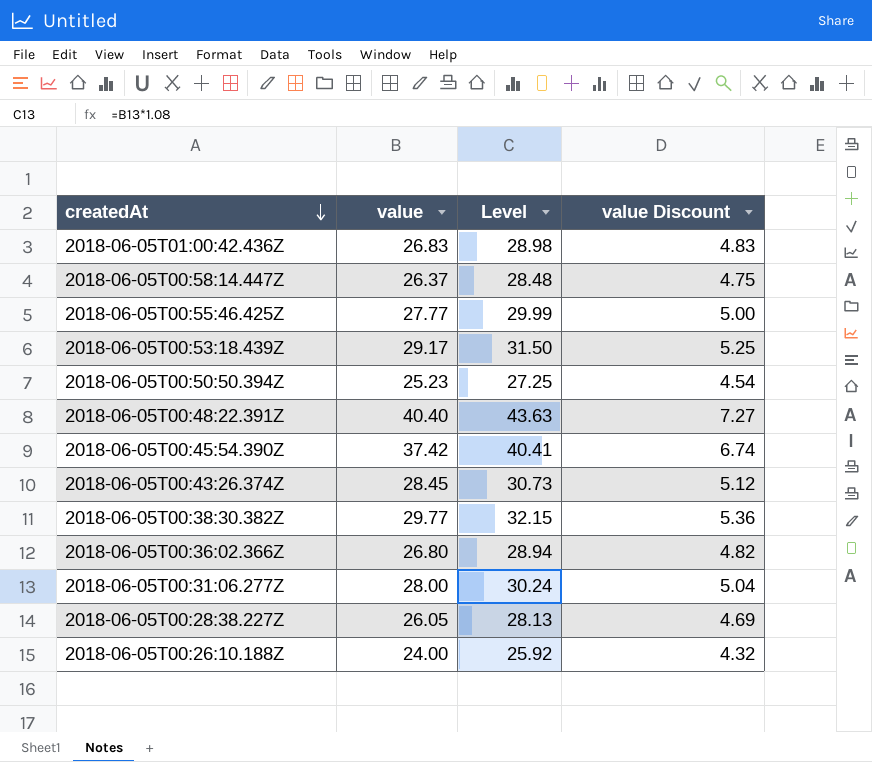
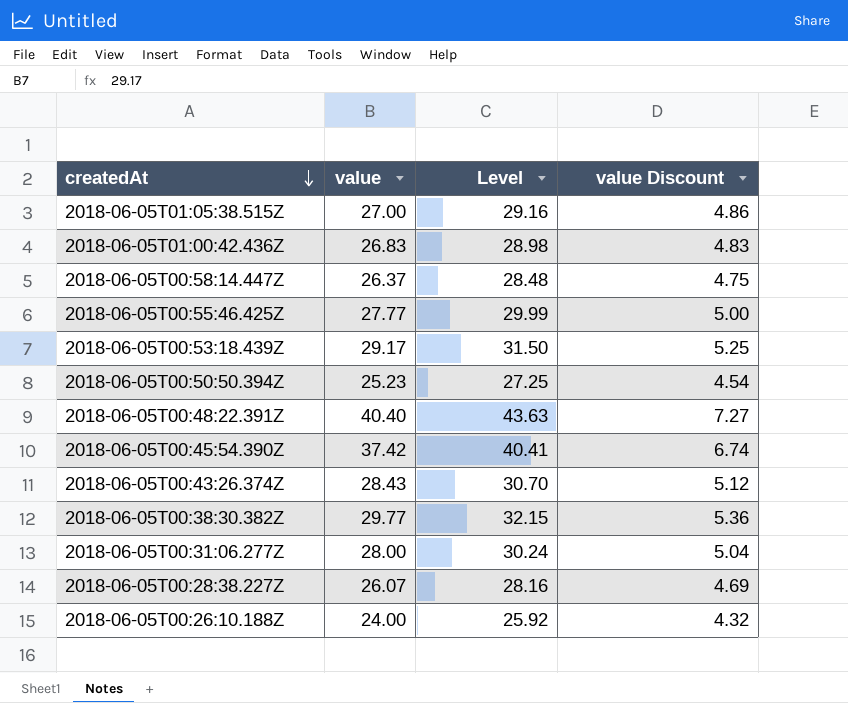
row 2018-06-05T00:36:02.366Z: 26.80 | 28.94 | 4.82 -> none
row 2018-06-05T01:05:38.515Z: none -> 27.00 | 29.16 | 4.86
2018-06-05T00:43:26.374Z | value: 28.45 -> 28.43
2018-06-05T00:43:26.374Z | Level: 30.73 -> 30.70
2018-06-05T00:28:38.227Z | value: 26.05 -> 26.07
2018-06-05T00:28:38.227Z | Level: 28.13 -> 28.16

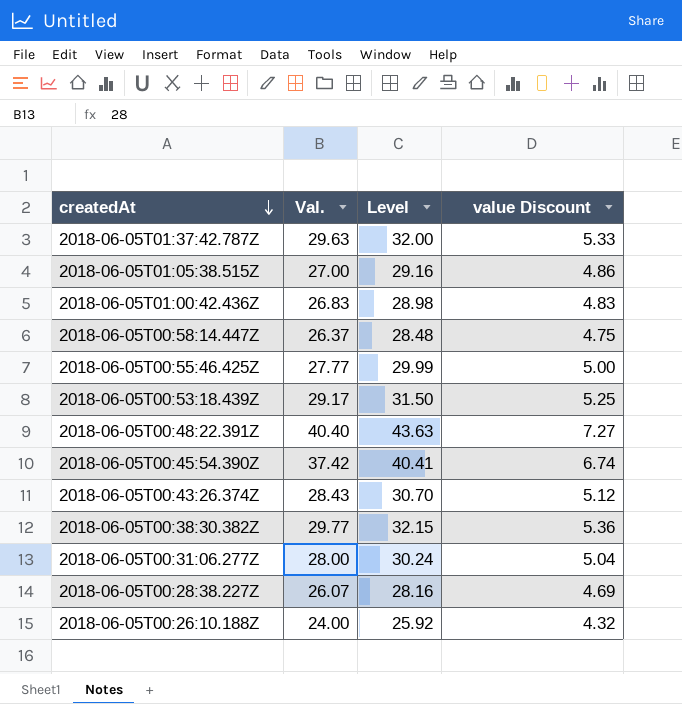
column name: value -> Val.
row 2018-06-05T00:50:50.394Z: 25.23 | 27.25 | 4.54 -> none
row 2018-06-05T01:37:42.787Z: none -> 29.63 | 32.00 | 5.33

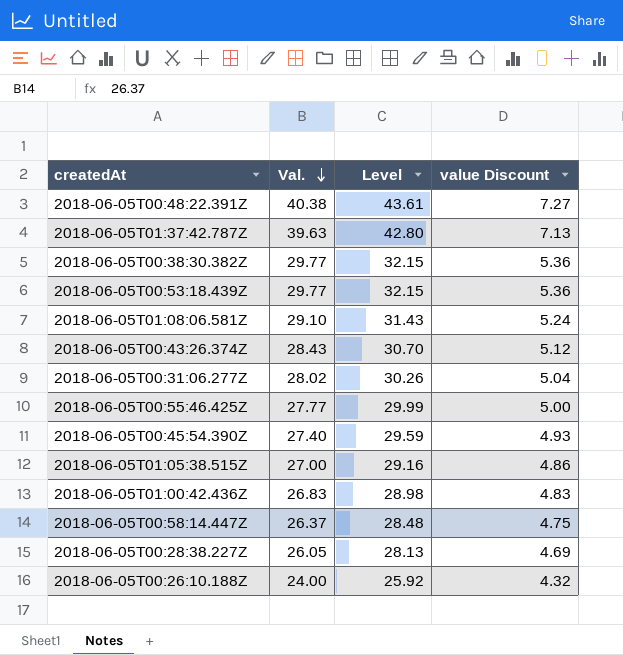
row order: createdAt descending -> Val. descending
2018-06-05T00:48:22.391Z | Val.: 40.40 -> 40.38
2018-06-05T00:48:22.391Z | Level: 43.63 -> 43.61
2018-06-05T01:37:42.787Z | Val.: 29.63 -> 39.63
2018-06-05T01:37:42.787Z | Level: 32.00 -> 42.80
2018-06-05T01:37:42.787Z | value Discount: 5.33 -> 7.13
2018-06-05T00:53:18.439Z | Val.: 29.17 -> 29.77
2018-06-05T00:53:18.439Z | Level: 31.50 -> 32.15
2018-06-05T00:53:18.439Z | value Discount: 5.25 -> 5.36
row 2018-06-05T01:08:06.581Z: none -> 29.10 | 31.43 | 5.24
2018-06-05T00:31:06.277Z | Val.: 28.00 -> 28.02
2018-06-05T00:31:06.277Z | Level: 30.24 -> 30.26
2018-06-05T00:45:54.390Z | Val.: 37.42 -> 27.40
2018-06-05T00:45:54.390Z | Level: 40.41 -> 29.59
2018-06-05T00:45:54.390Z | value Discount: 6.74 -> 4.93
2018-06-05T00:28:38.227Z | Val.: 26.07 -> 26.05
2018-06-05T00:28:38.227Z | Level: 28.16 -> 28.13

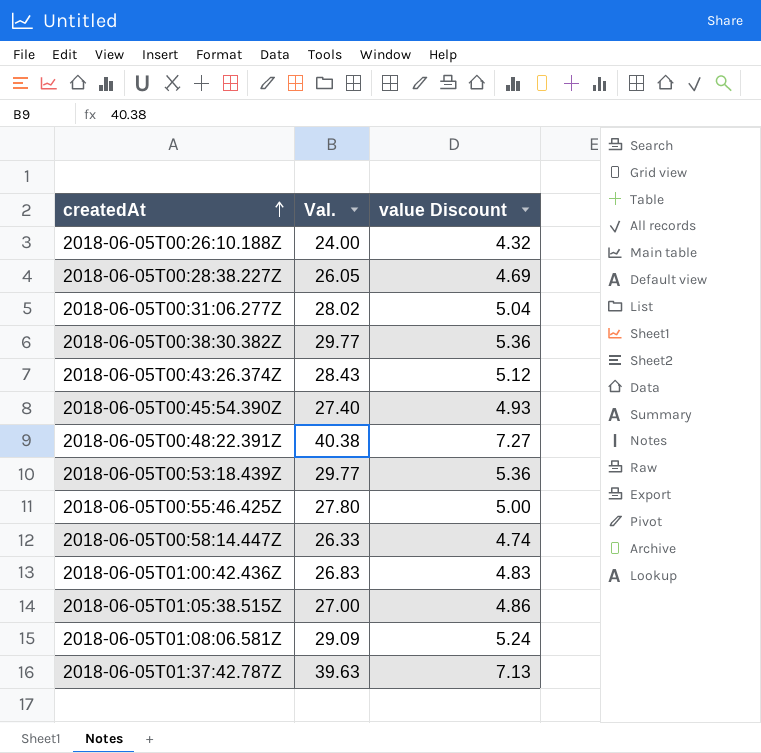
row order: Val. descending -> createdAt ascending
column Level | formula: [Val.] * 1.08 -> none
2018-06-05T00:55:46.425Z | Val.: 27.77 -> 27.80
2018-06-05T00:58:14.447Z | Val.: 26.37 -> 26.33
2018-06-05T00:58:14.447Z | value Discount: 4.75 -> 4.74
2018-06-05T01:08:06.581Z | Val.: 29.10 -> 29.09

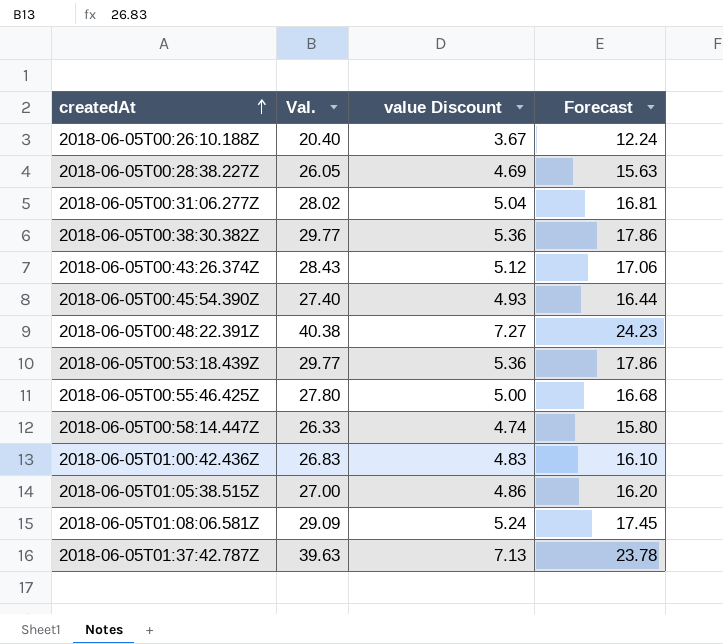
column Forecast | formula: none -> [Val.] * 0.6
2018-06-05T00:26:10.188Z | Val.: 24.00 -> 20.40
2018-06-05T00:26:10.188Z | value Discount: 4.32 -> 3.67

